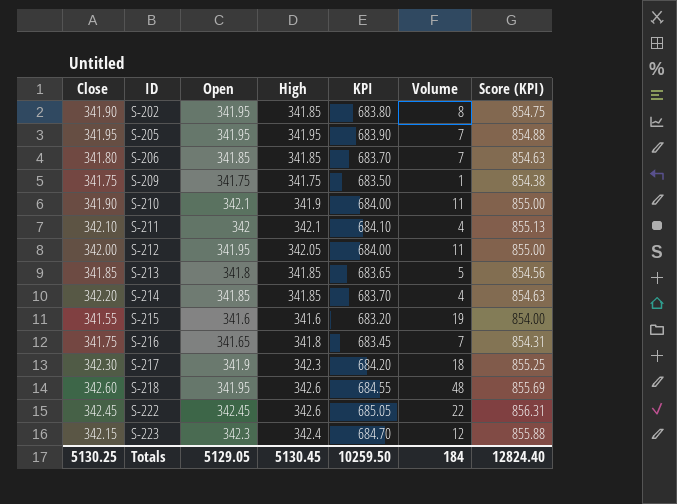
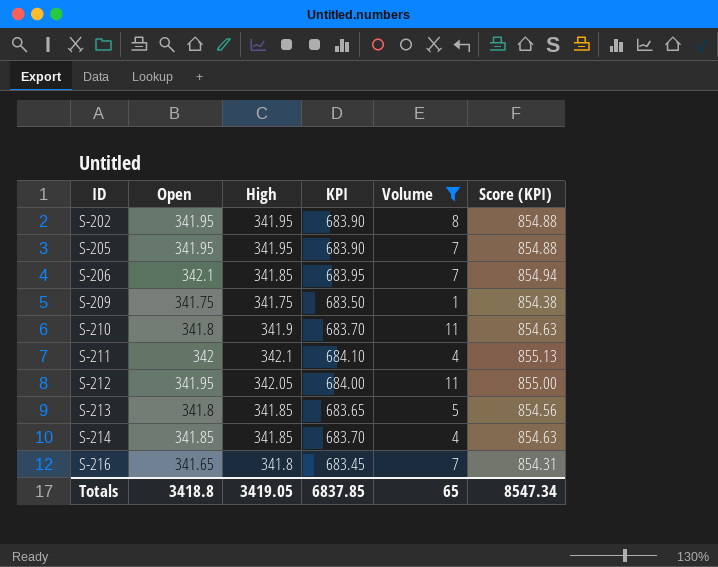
filter: none -> Volume <= 11
column Close | position: 1 -> none
S-202 | High: 341.85 -> 341.95
S-202 | KPI: 683.80 -> 683.90
S-202 | Score (KPI): 854.75 -> 854.88
S-206 | Open: 341.85 -> 342.1
S-206 | KPI: 683.70 -> 683.95
S-206 | Score (KPI): 854.63 -> 854.94
S-210 | Open: 342.1 -> 341.8
S-210 | KPI: 684.00 -> 683.70
S-210 | Score (KPI): 855.00 -> 854.63
Totals | Open: 5129.05 -> 3418.8
Totals | High: 5130.45 -> 3419.05
Totals | KPI: 10259.50 -> 6837.85
Totals | Volume: 184 -> 65
Totals | Score (KPI): 12824.40 -> 8547.34

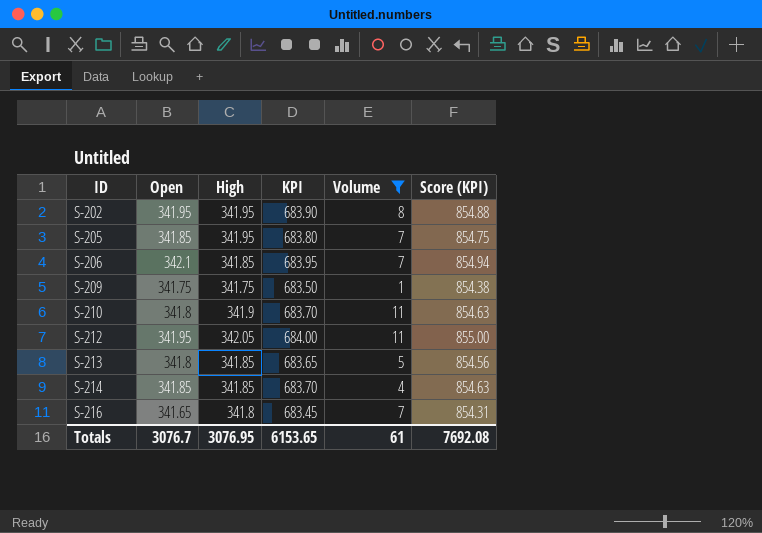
row S-211: 342 | 342.1 | 684.10 | 4 | 855.13 -> none
S-205 | Open: 341.95 -> 341.85
S-205 | KPI: 683.90 -> 683.80
S-205 | Score (KPI): 854.88 -> 854.75
Totals | Open: 3418.8 -> 3076.7
Totals | High: 3419.05 -> 3076.95
Totals | KPI: 6837.85 -> 6153.65
Totals | Volume: 65 -> 61
Totals | Score (KPI): 8547.34 -> 7692.08

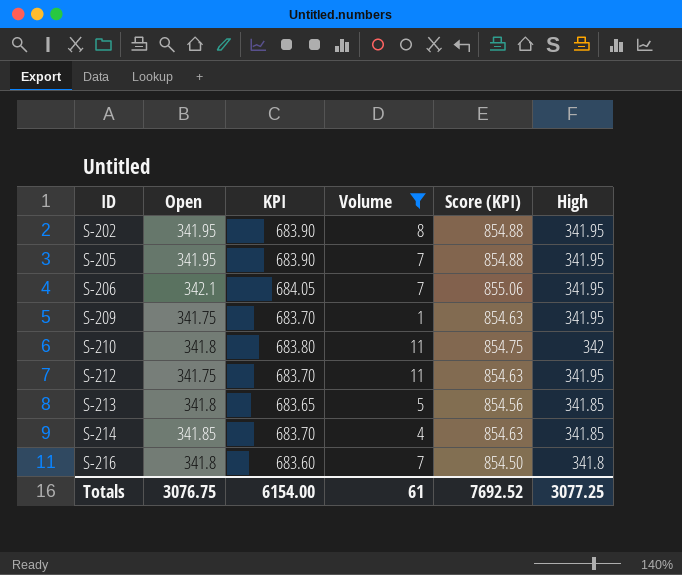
column High | position: 3 -> 6
S-205 | Open: 341.85 -> 341.95
S-205 | KPI: 683.80 -> 683.90
S-205 | Score (KPI): 854.75 -> 854.88
S-206 | KPI: 683.95 -> 684.05
S-206 | Score (KPI): 854.94 -> 855.06
S-206 | High: 341.85 -> 341.95
S-209 | KPI: 683.50 -> 683.70
S-209 | Score (KPI): 854.38 -> 854.63
S-209 | High: 341.75 -> 341.95
S-210 | KPI: 683.70 -> 683.80
S-210 | Score (KPI): 854.63 -> 854.75
S-210 | High: 341.9 -> 342
S-212 | Open: 341.95 -> 341.75
S-212 | KPI: 684.00 -> 683.70
S-212 | Score (KPI): 855.00 -> 854.63
S-212 | High: 342.05 -> 341.95
S-216 | Open: 341.65 -> 341.8
S-216 | KPI: 683.45 -> 683.60
S-216 | Score (KPI): 854.31 -> 854.50
Totals | Open: 3076.7 -> 3076.75
Totals | KPI: 6153.65 -> 6154.00
Totals | Score (KPI): 7692.08 -> 7692.52
Totals | High: 3076.95 -> 3077.25

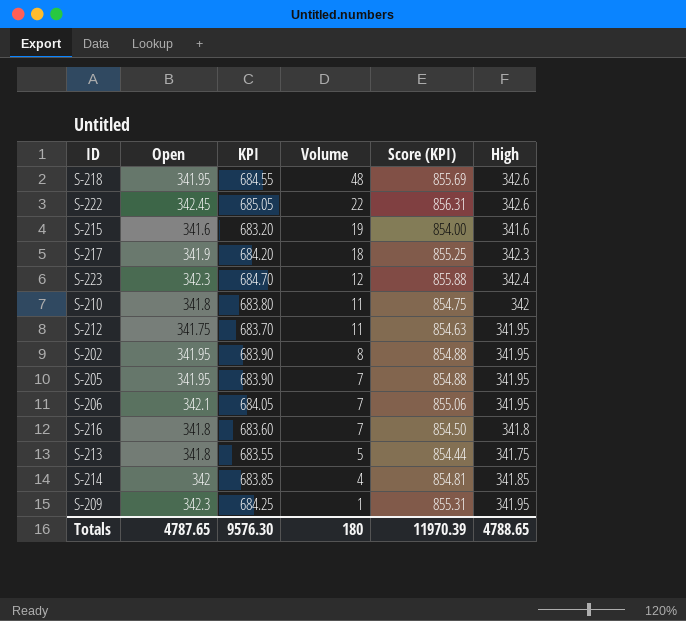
filter: Volume <= 11 -> none
row order: ID ascending -> Volume descending
S-213 | KPI: 683.65 -> 683.55
S-213 | Score (KPI): 854.56 -> 854.44
S-213 | High: 341.85 -> 341.75
S-214 | Open: 341.85 -> 342
S-214 | KPI: 683.70 -> 683.85
S-214 | Score (KPI): 854.63 -> 854.81
S-209 | Open: 341.75 -> 342.3
S-209 | KPI: 683.70 -> 684.25
S-209 | Score (KPI): 854.63 -> 855.31
Totals | Open: 3076.75 -> 4787.65
Totals | KPI: 6154.00 -> 9576.30
Totals | Volume: 61 -> 180
Totals | Score (KPI): 7692.52 -> 11970.39
Totals | High: 3077.25 -> 4788.65

